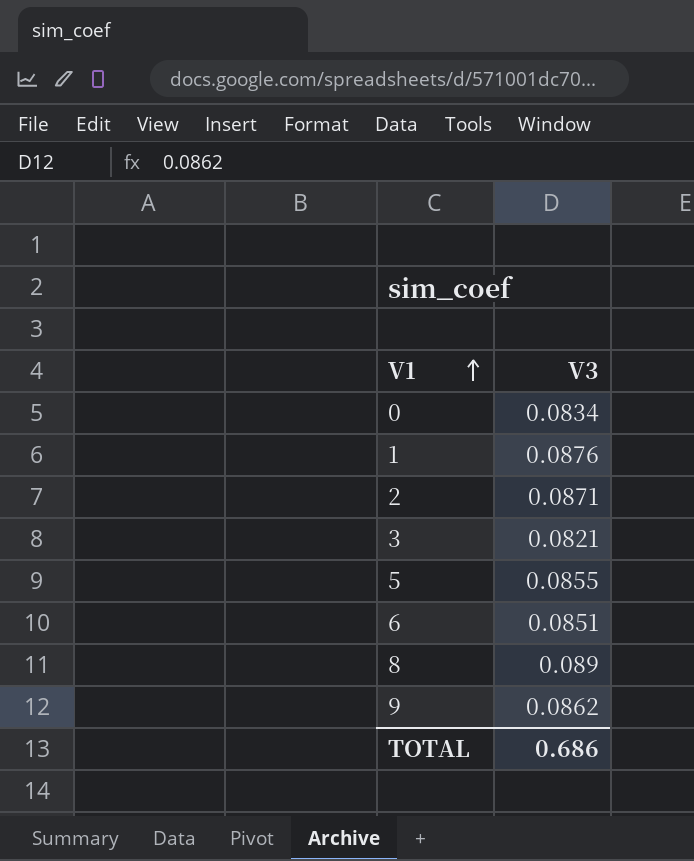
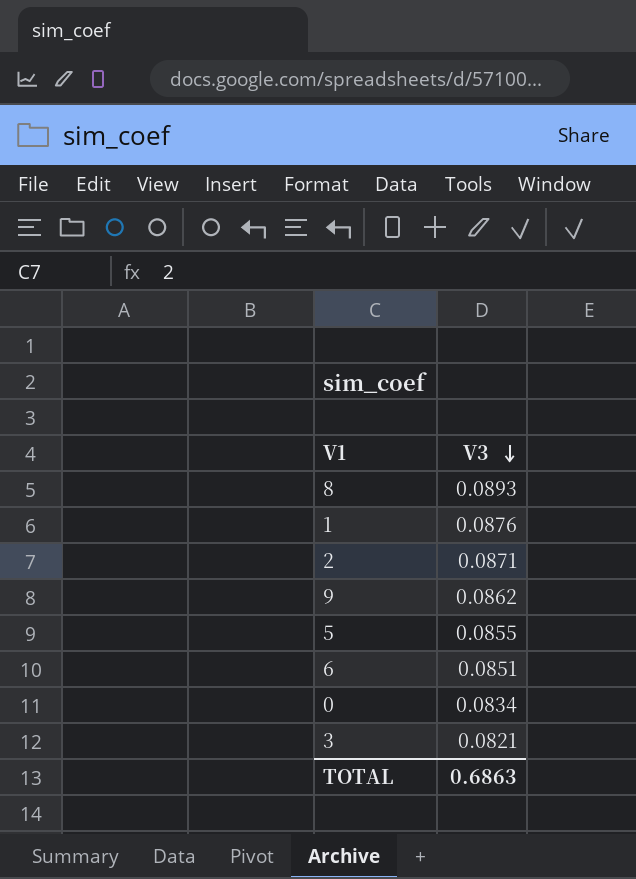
row order: V1 ascending -> V3 descending
8 | V3: 0.089 -> 0.0893
TOTAL | V3: 0.686 -> 0.6863

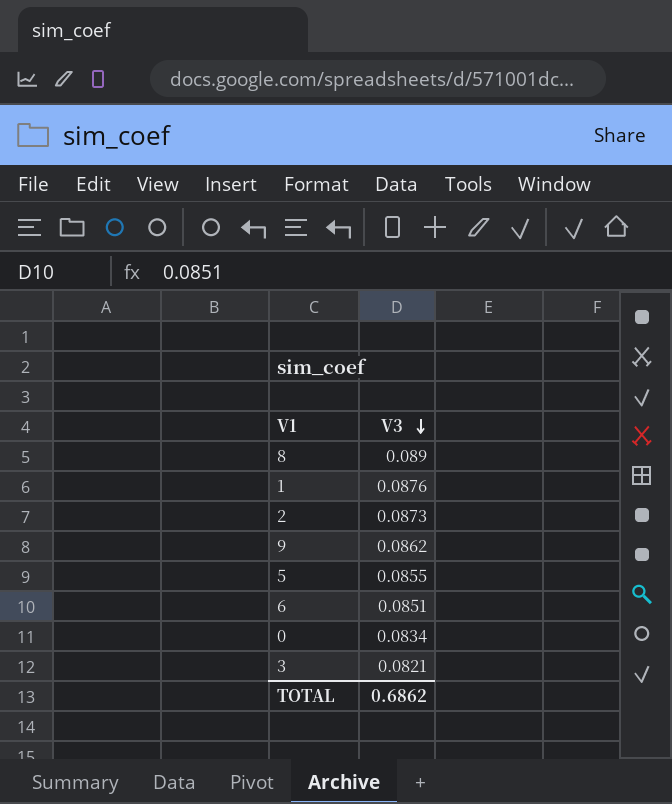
8 | V3: 0.0893 -> 0.089
2 | V3: 0.0871 -> 0.0873
TOTAL | V3: 0.6863 -> 0.6862

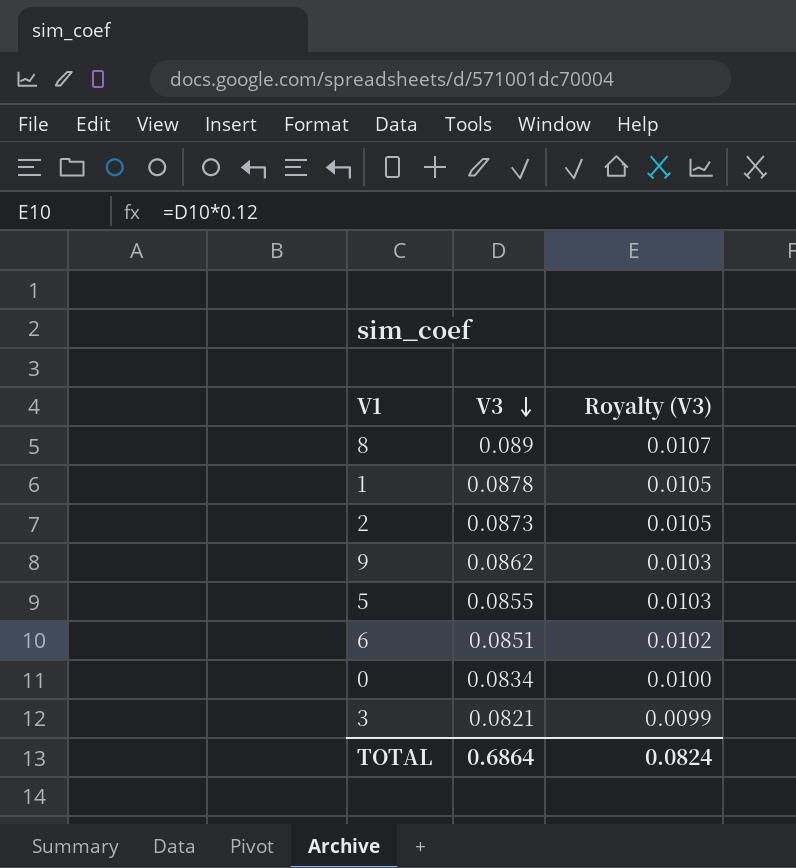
column Royalty (V3) | formula: none -> [V3] * 0.12
1 | V3: 0.0876 -> 0.0878
TOTAL | V3: 0.6862 -> 0.6864

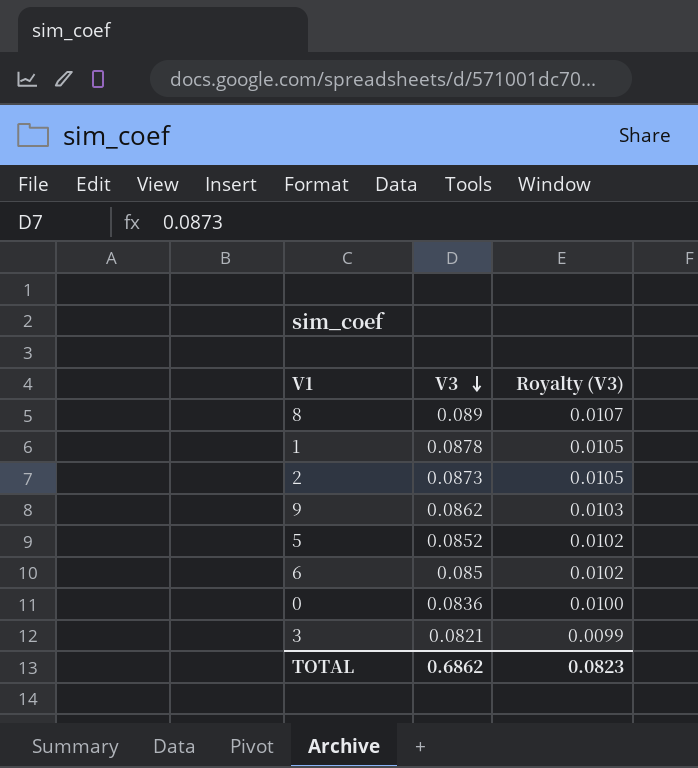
5 | V3: 0.0855 -> 0.0852
5 | Royalty (V3): 0.0103 -> 0.0102
6 | V3: 0.0851 -> 0.085
0 | V3: 0.0834 -> 0.0836
TOTAL | V3: 0.6864 -> 0.6862
TOTAL | Royalty (V3): 0.0824 -> 0.0823

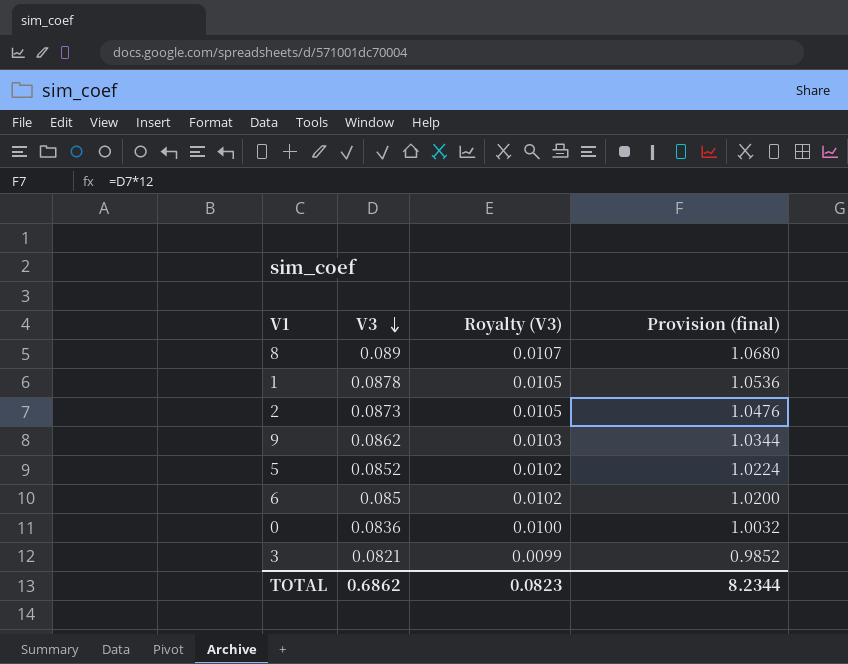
column Provision (final) | formula: none -> [V3] * 12

